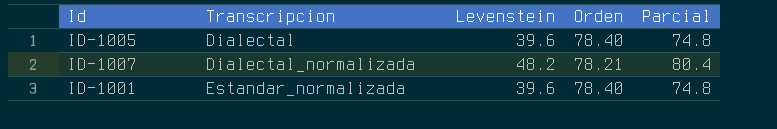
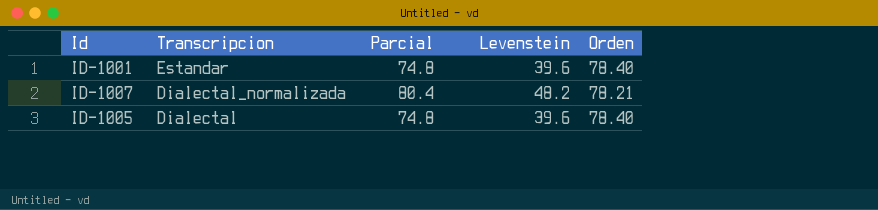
row order: Transcripcion ascending -> Transcripcion descending
column Parcial | position: 5 -> 3
ID-1001 | Transcripcion: Estandar_normalizada -> Estandar

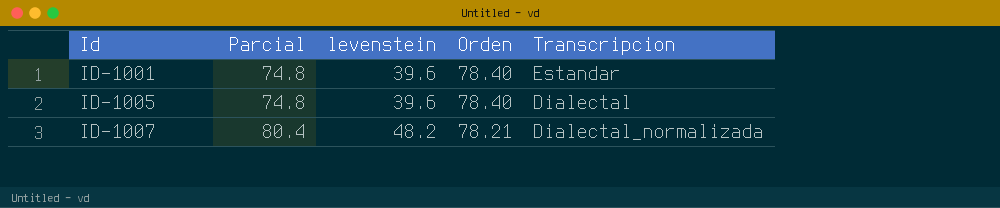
row order: Transcripcion descending -> Id ascending
column name: Levenstein -> levenstein
column Transcripcion | position: 2 -> 5

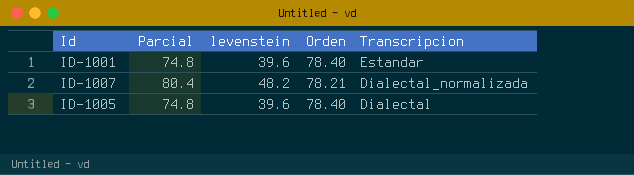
row order: Id ascending -> Transcripcion descending

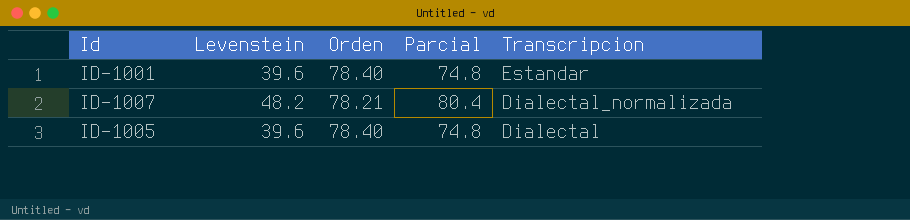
column name: levenstein -> Levenstein
column Parcial | position: 2 -> 4

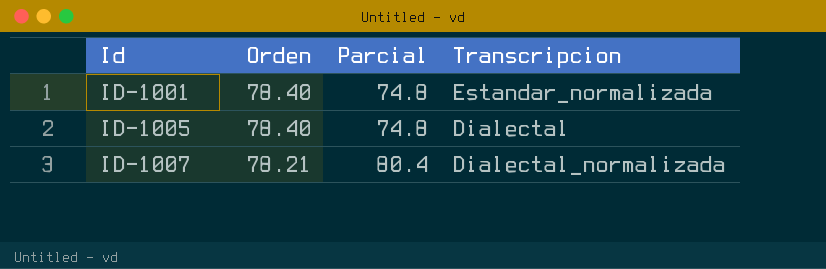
row order: Transcripcion descending -> Id ascending
column Levenstein | position: 2 -> none
ID-1001 | Transcripcion: Estandar -> Estandar_normalizada

